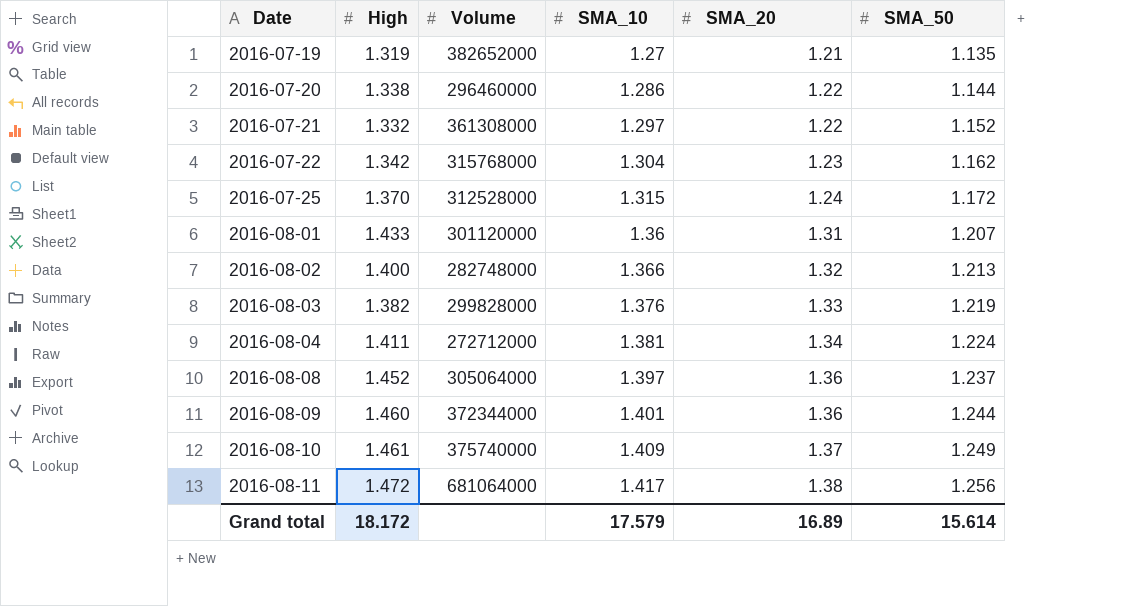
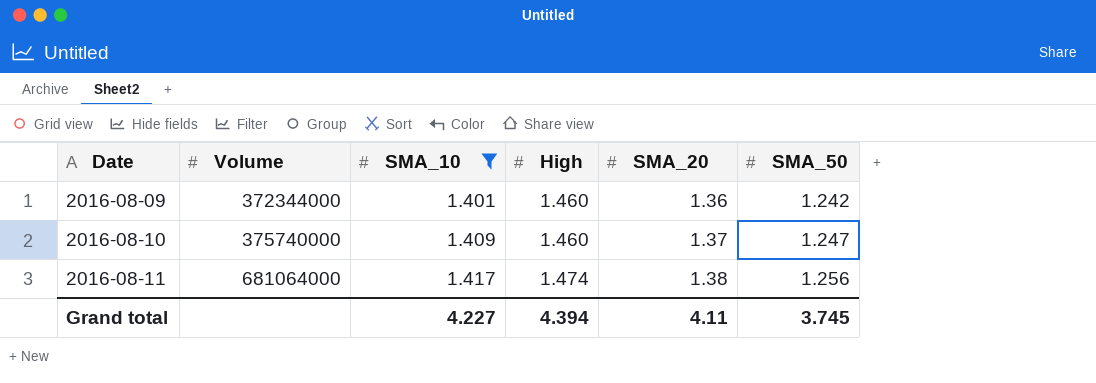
filter: none -> SMA_10 >= 1.401
column High | position: 2 -> 4
2016-08-09 | SMA_50: 1.244 -> 1.242
2016-08-10 | High: 1.461 -> 1.460
2016-08-10 | SMA_50: 1.249 -> 1.247
2016-08-11 | High: 1.472 -> 1.474
Grand total | SMA_10: 17.579 -> 4.227
Grand total | High: 18.172 -> 4.394
Grand total | SMA_20: 16.89 -> 4.11
Grand total | SMA_50: 15.614 -> 3.745

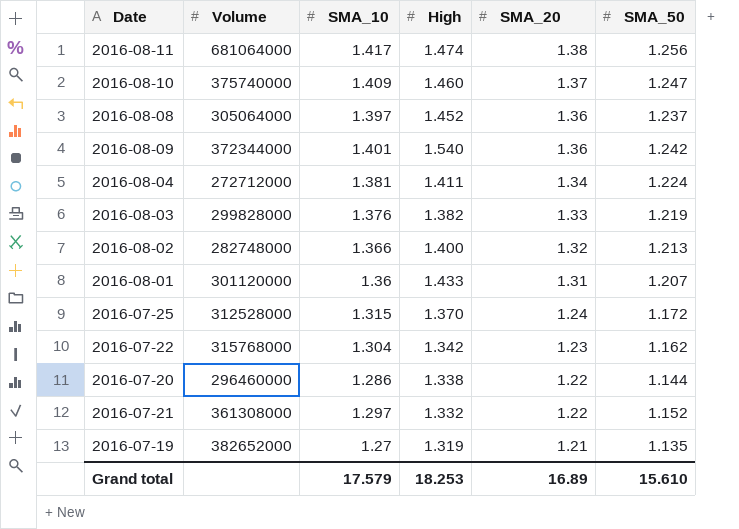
filter: SMA_10 >= 1.401 -> none
row order: Date ascending -> SMA_20 descending
2016-08-09 | High: 1.460 -> 1.540
Grand total | SMA_10: 4.227 -> 17.579
Grand total | High: 4.394 -> 18.253
Grand total | SMA_20: 4.11 -> 16.89
Grand total | SMA_50: 3.745 -> 15.610

